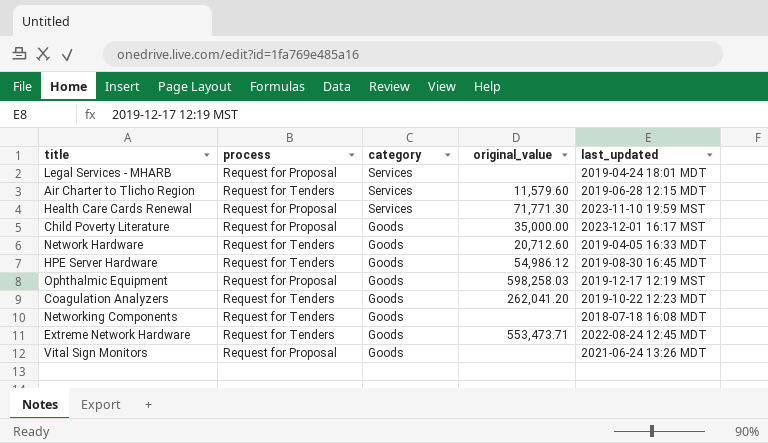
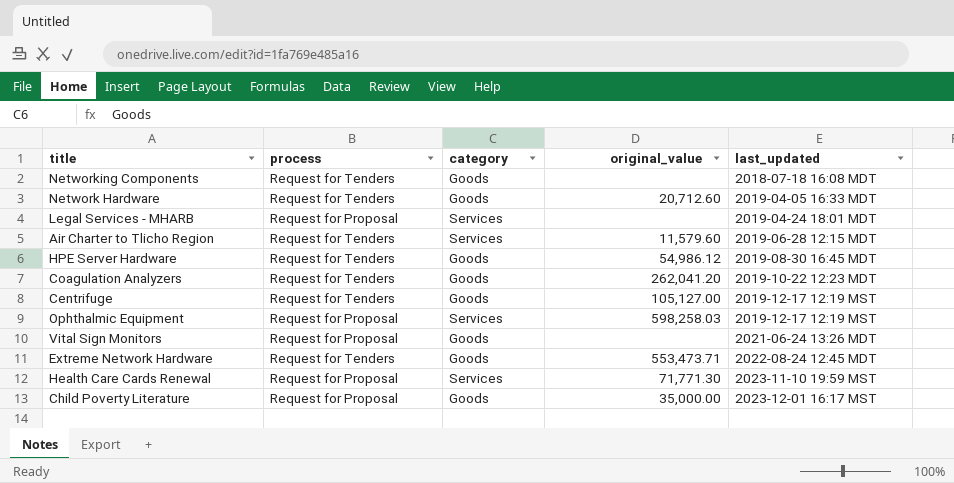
row order: category descending -> last_updated ascending
row Centrifuge: none -> Request for Tenders | Goods | 105,127.00 | 2019-12-17 12:19 MST
Ophthalmic Equipment | category: Goods -> Services

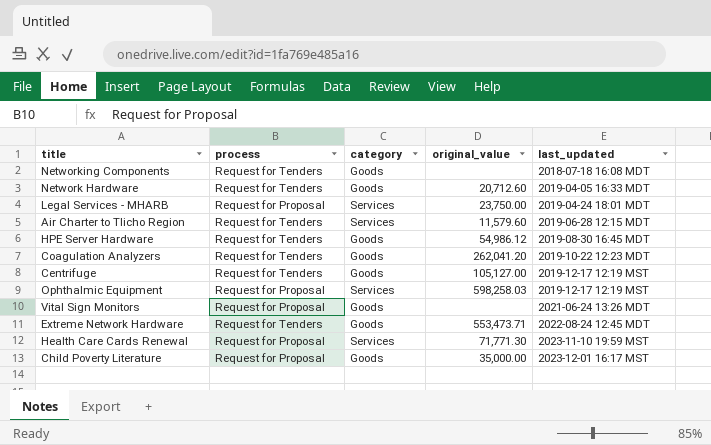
Legal Services - MHARB | original_value: none -> 23,750.00

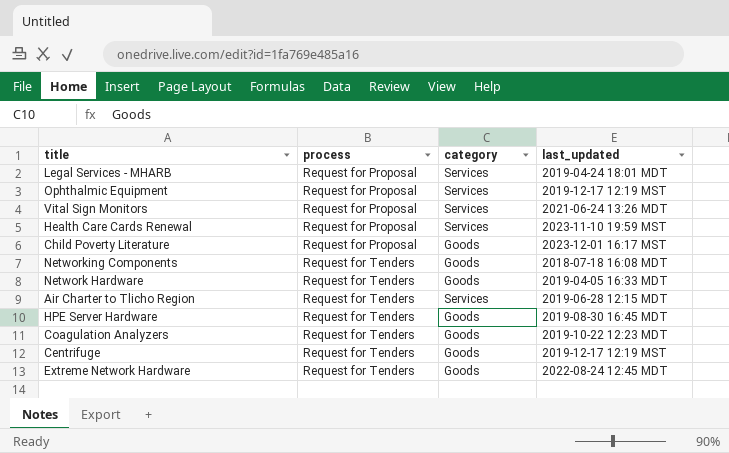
row order: last_updated ascending -> process ascending
column original_value | position: 4 -> none
Vital Sign Monitors | category: Goods -> Services

